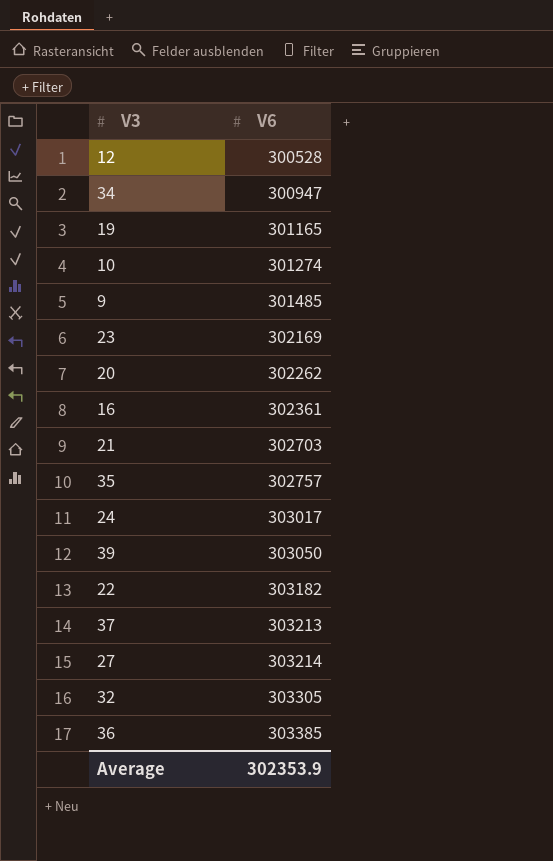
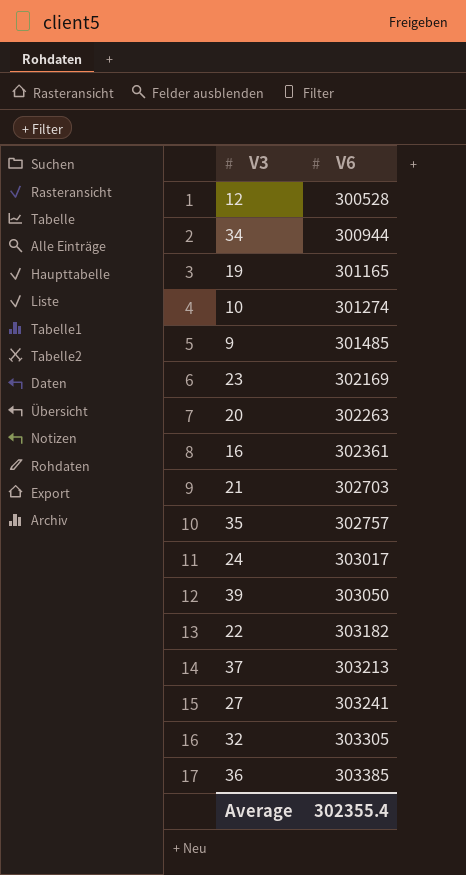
34 | V6: 300947 -> 300944
20 | V6: 302262 -> 302263
27 | V6: 303214 -> 303241
Average | V6: 302353.9 -> 302355.4

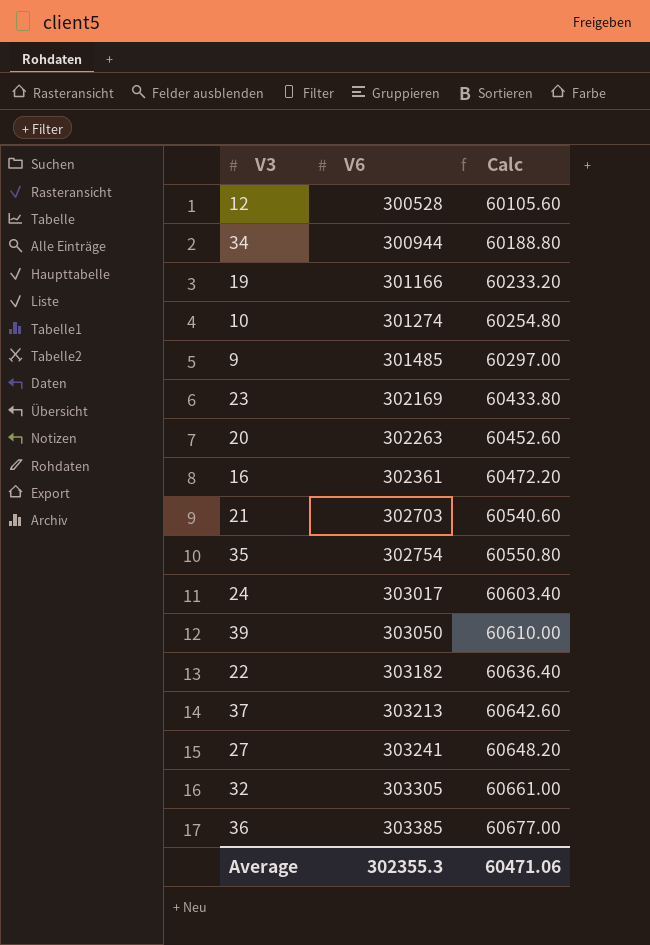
column Calc | formula: none -> [V6] * 0.2
19 | V6: 301165 -> 301166
35 | V6: 302757 -> 302754
Average | V6: 302355.4 -> 302355.3

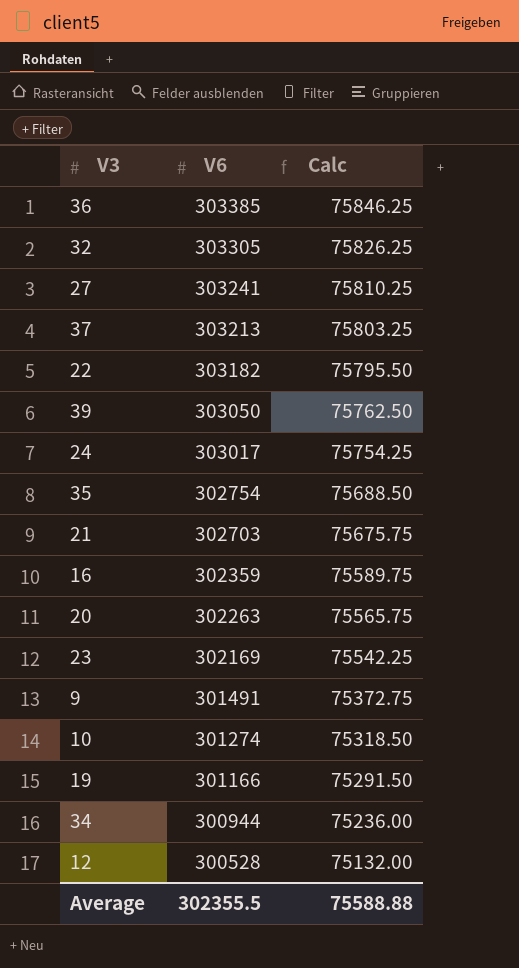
row order: V6 ascending -> V6 descending
column Calc | formula: [V6] * 0.2 -> [V6] * 0.25
16 | V6: 302361 -> 302359
9 | V6: 301485 -> 301491
Average | V6: 302355.3 -> 302355.5
Average | Calc: 60471.06 -> 75588.88

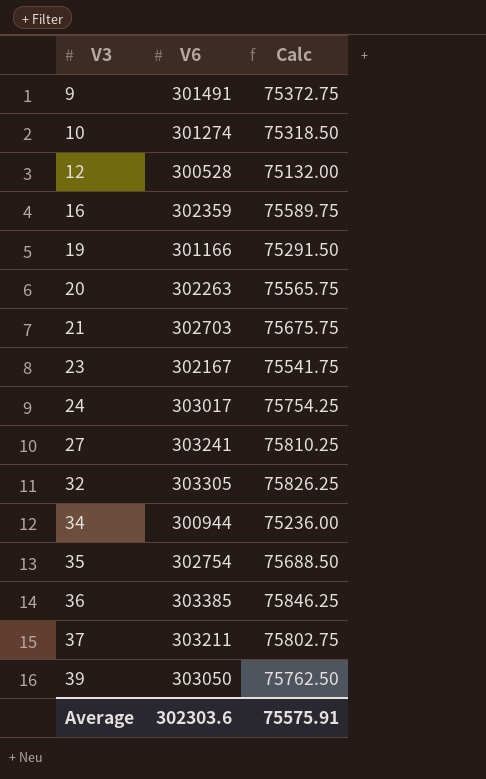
row order: V6 descending -> V3 ascending
row 22: 303182 | 75795.50 -> none
23 | V6: 302169 -> 302167
23 | Calc: 75542.25 -> 75541.75
37 | V6: 303213 -> 303211
37 | Calc: 75803.25 -> 75802.75
Average | V6: 302355.5 -> 302303.6
Average | Calc: 75588.88 -> 75575.91

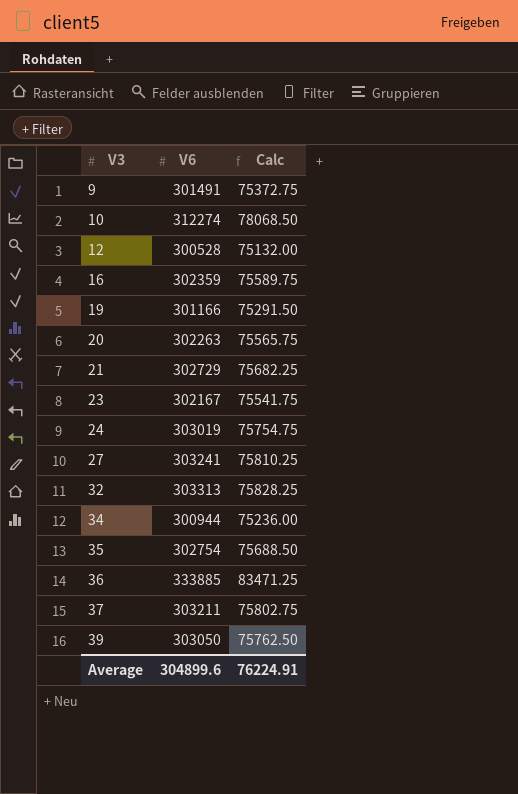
10 | V6: 301274 -> 312274
10 | Calc: 75318.50 -> 78068.50
21 | V6: 302703 -> 302729
21 | Calc: 75675.75 -> 75682.25
24 | V6: 303017 -> 303019
24 | Calc: 75754.25 -> 75754.75
32 | V6: 303305 -> 303313
32 | Calc: 75826.25 -> 75828.25
36 | V6: 303385 -> 333885
36 | Calc: 75846.25 -> 83471.25
Average | V6: 302303.6 -> 304899.6
Average | Calc: 75575.91 -> 76224.91

